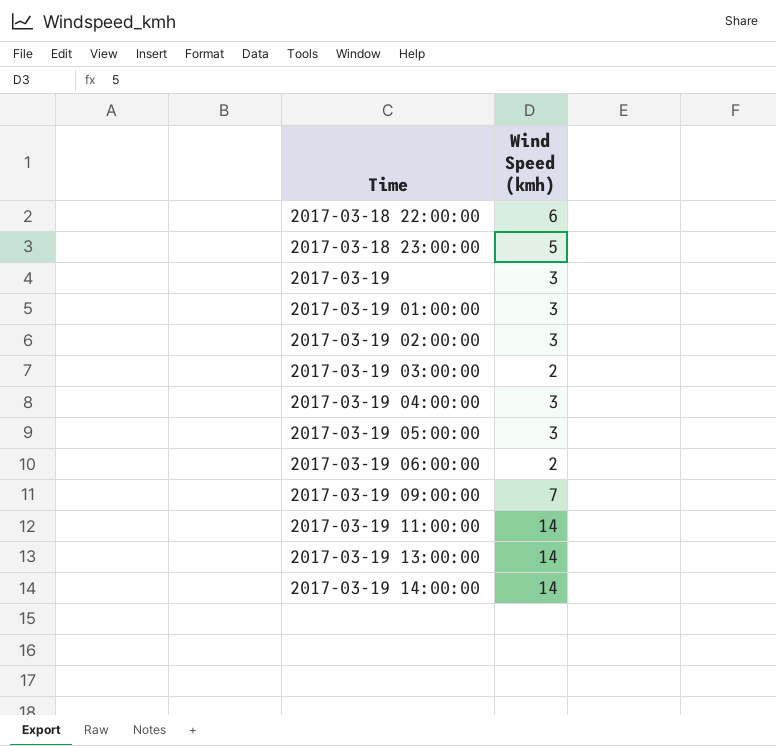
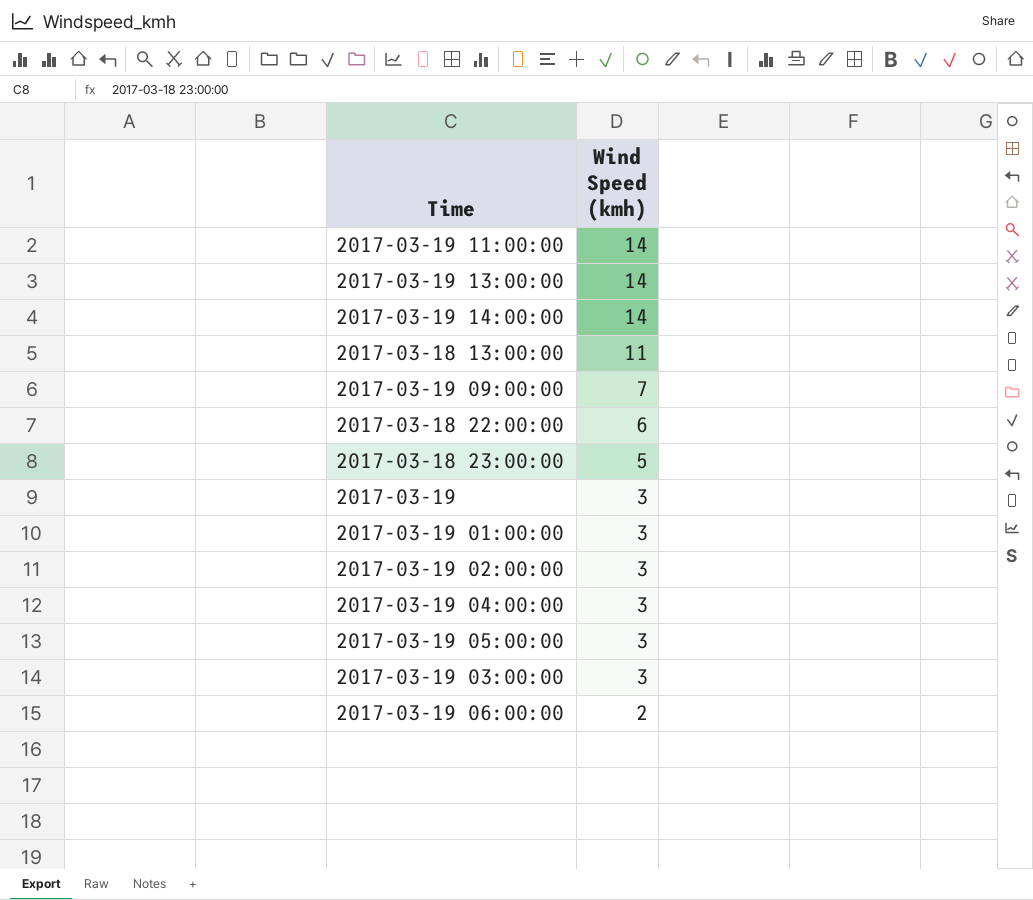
row order: Time ascending -> Wind Speed (kmh) descending
row 2017-03-18 13:00:00: none -> 11
2017-03-19 03:00:00 | Wind Speed (kmh): 2 -> 3

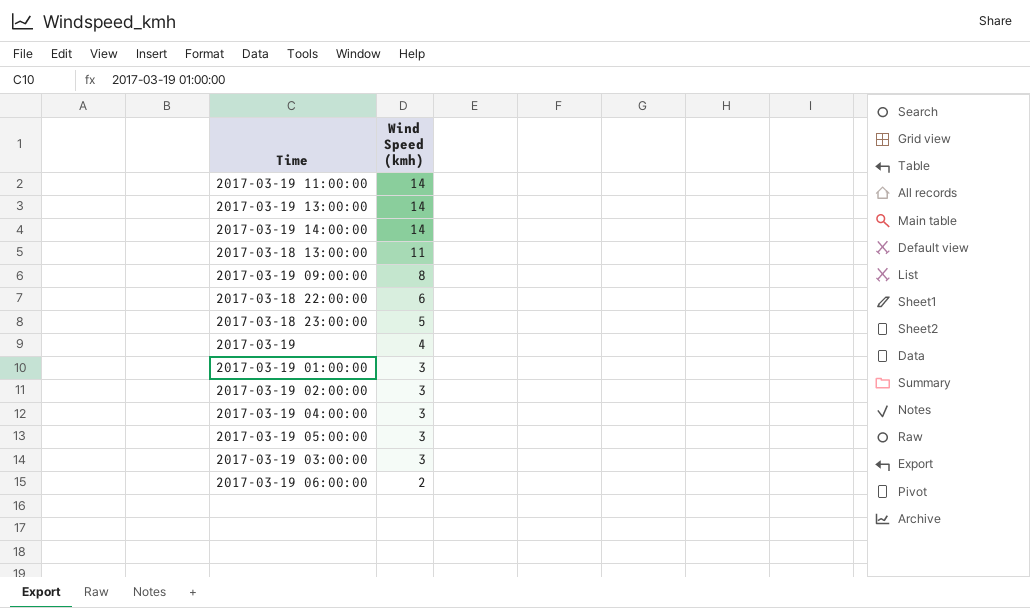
2017-03-19 09:00:00 | Wind Speed (kmh): 7 -> 8
2017-03-19 | Wind Speed (kmh): 3 -> 4

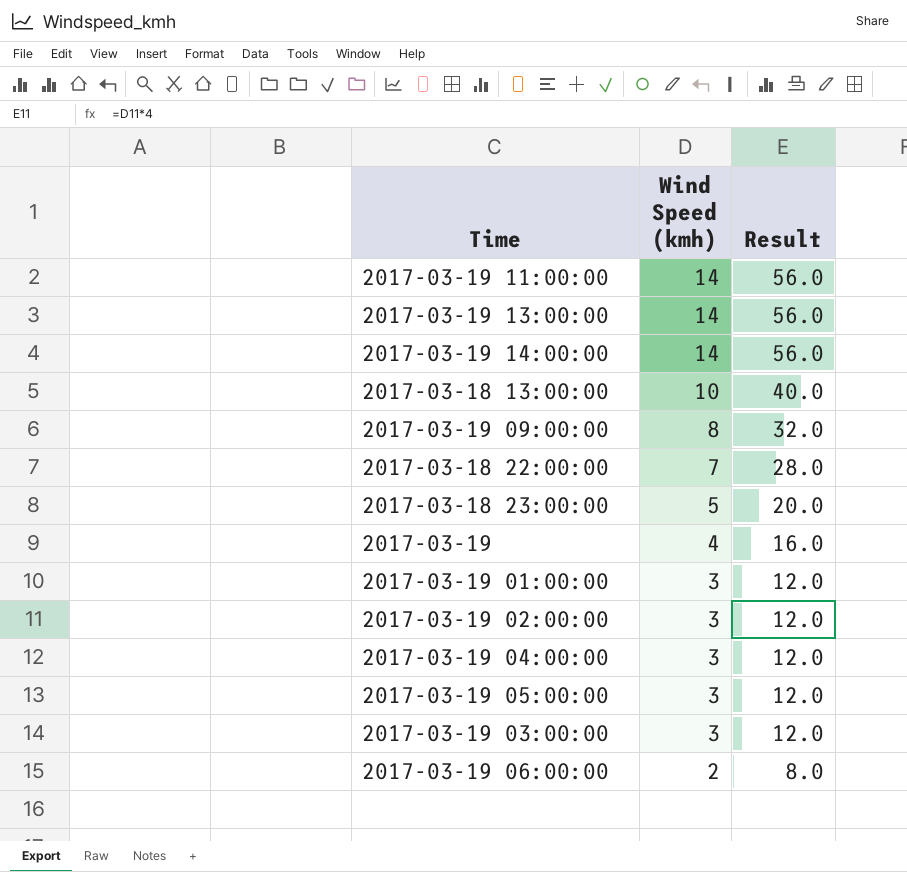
column Result | formula: none -> [Wind Speed (kmh)] * 4
2017-03-18 13:00:00 | Wind Speed (kmh): 11 -> 10
2017-03-18 22:00:00 | Wind Speed (kmh): 6 -> 7

